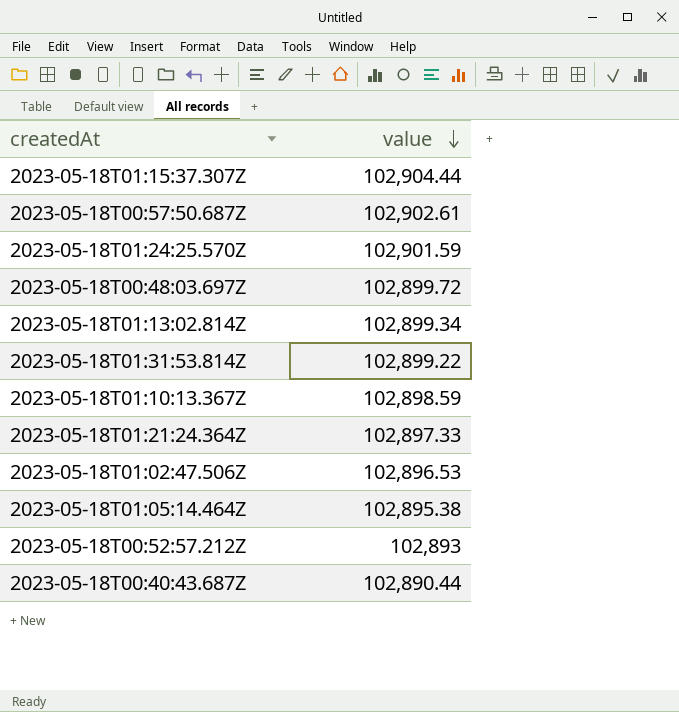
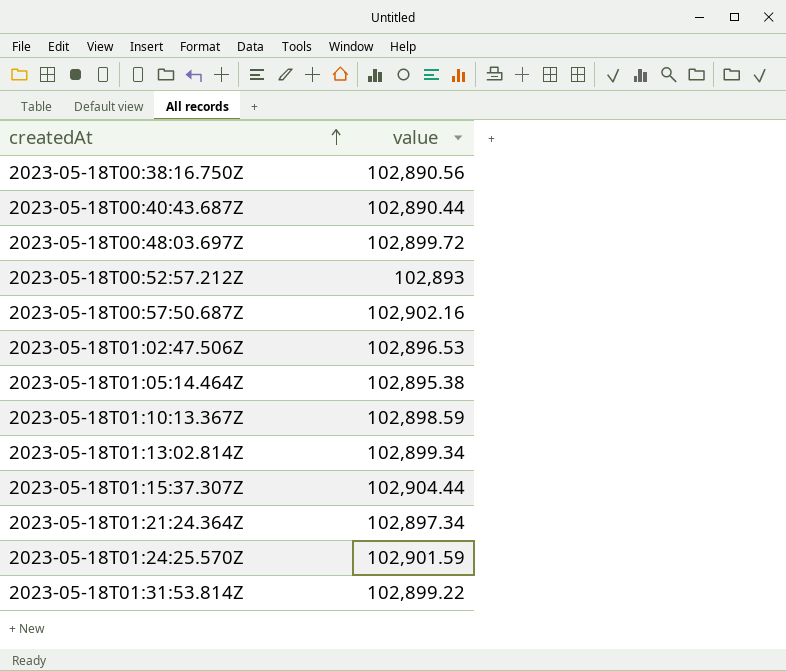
row order: value descending -> createdAt ascending
row 2023-05-18T00:38:16.750Z: none -> 102,890.56
2023-05-18T00:57:50.687Z | value: 102,902.61 -> 102,902.16
2023-05-18T01:21:24.364Z | value: 102,897.33 -> 102,897.34

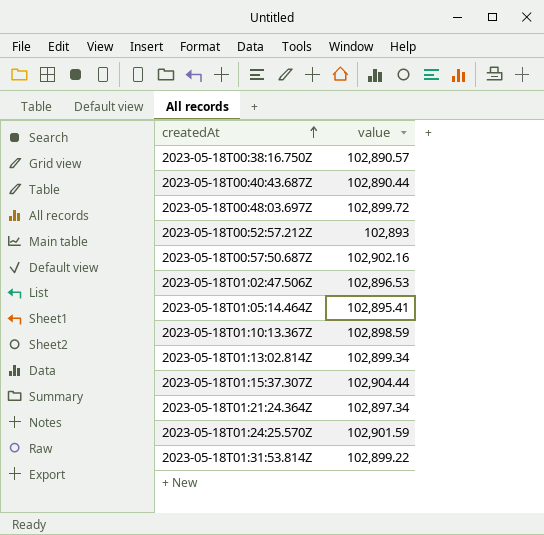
2023-05-18T00:38:16.750Z | value: 102,890.56 -> 102,890.57
2023-05-18T01:05:14.464Z | value: 102,895.38 -> 102,895.41

